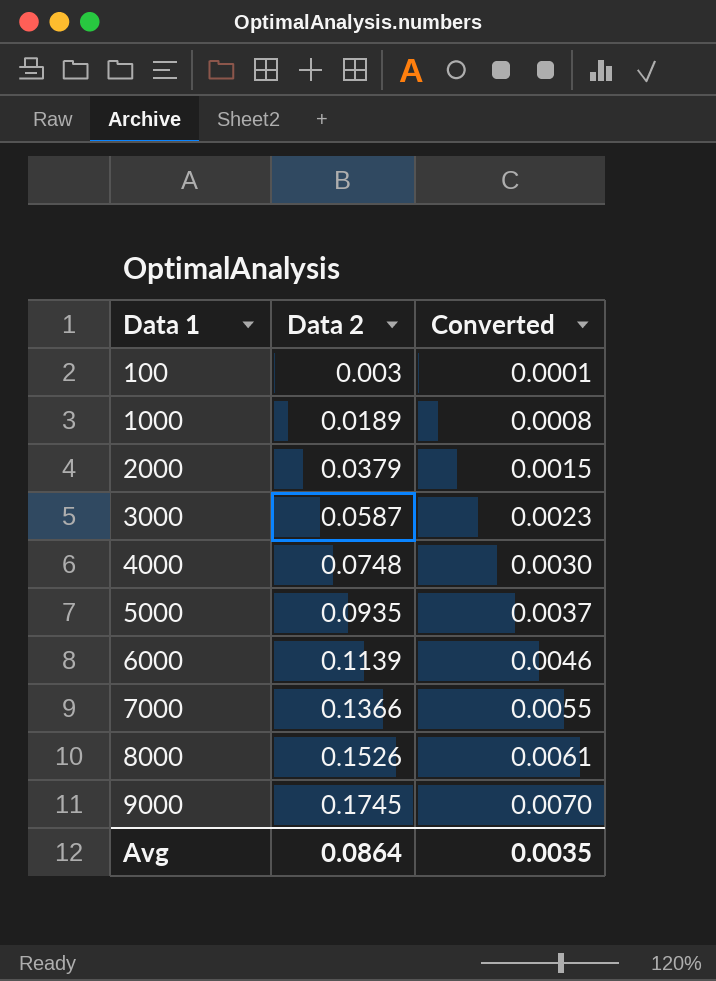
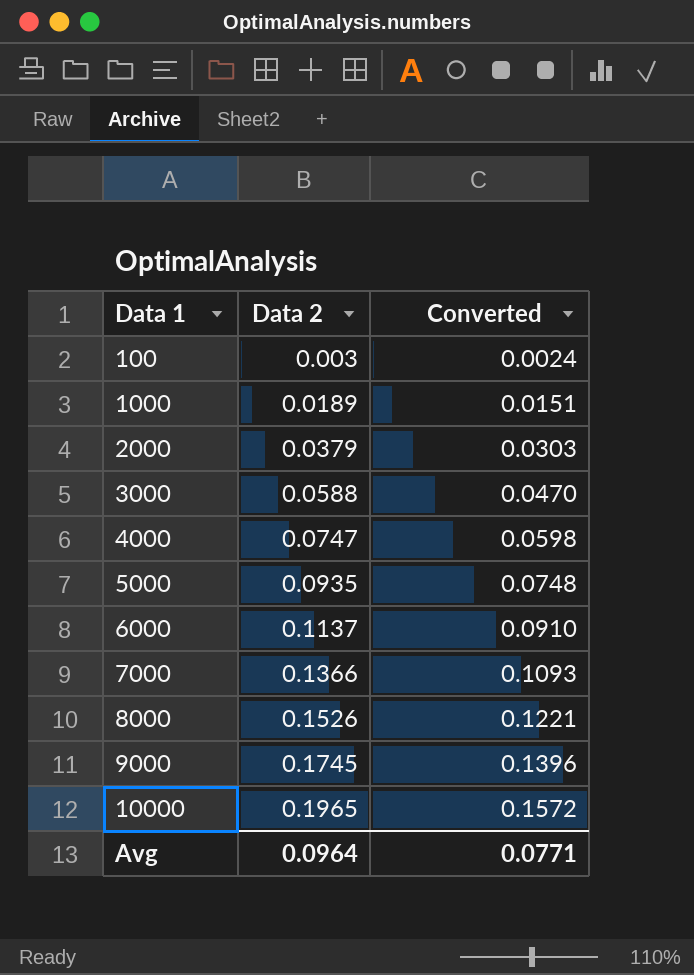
column Converted | formula: [Data 2] * 0.04 -> [Data 2] * 0.8
3000 | Data 2: 0.0587 -> 0.0588
4000 | Data 2: 0.0748 -> 0.0747
6000 | Data 2: 0.1139 -> 0.1137
row 10000: none -> 0.1965 | 0.1572
Avg | Data 2: 0.0864 -> 0.0964
Avg | Converted: 0.0035 -> 0.0771

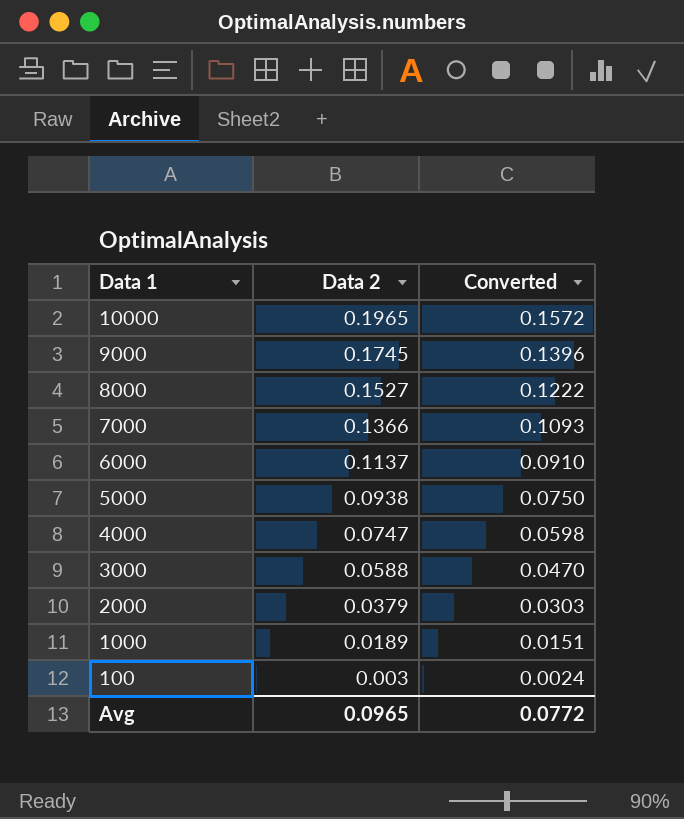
row order: Data 1 ascending -> Data 1 descending
8000 | Data 2: 0.1526 -> 0.1527
8000 | Converted: 0.1221 -> 0.1222
5000 | Data 2: 0.0935 -> 0.0938
5000 | Converted: 0.0748 -> 0.0750
Avg | Data 2: 0.0964 -> 0.0965
Avg | Converted: 0.0771 -> 0.0772

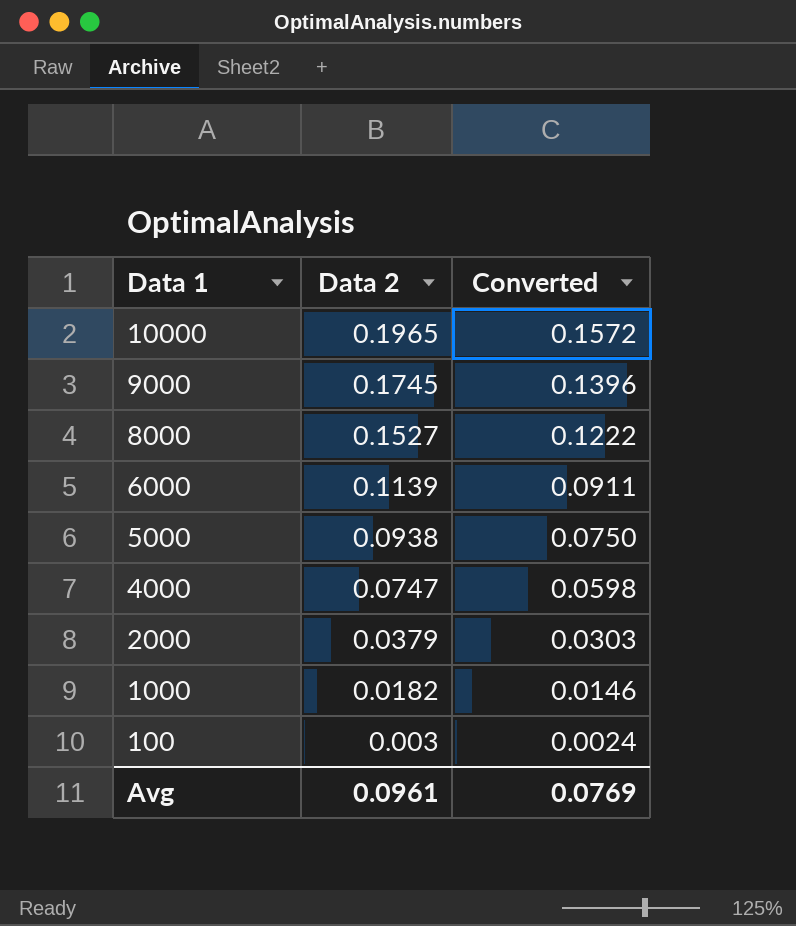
row 7000: 0.1366 | 0.1093 -> none
row 3000: 0.0588 | 0.0470 -> none
6000 | Data 2: 0.1137 -> 0.1139
6000 | Converted: 0.0910 -> 0.0911
1000 | Data 2: 0.0189 -> 0.0182
1000 | Converted: 0.0151 -> 0.0146
Avg | Data 2: 0.0965 -> 0.0961
Avg | Converted: 0.0772 -> 0.0769

